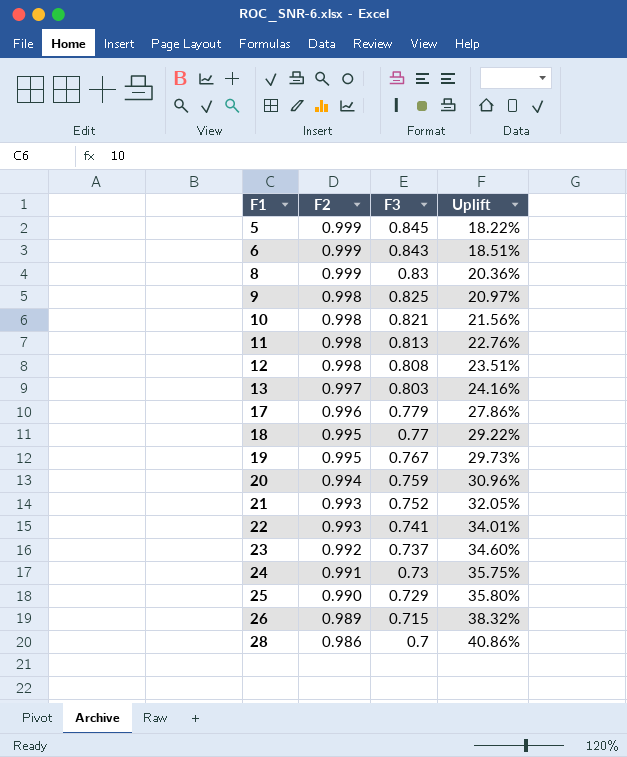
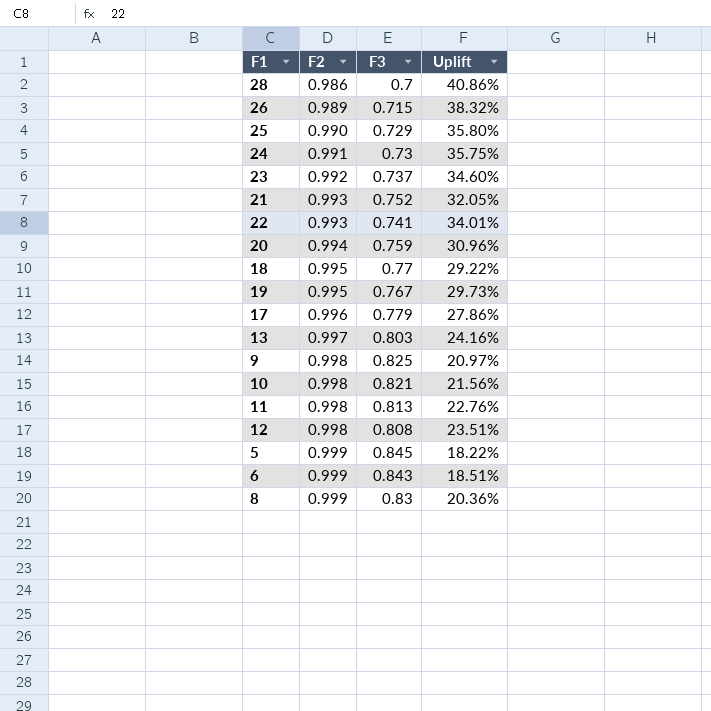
row order: F1 ascending -> F2 ascending

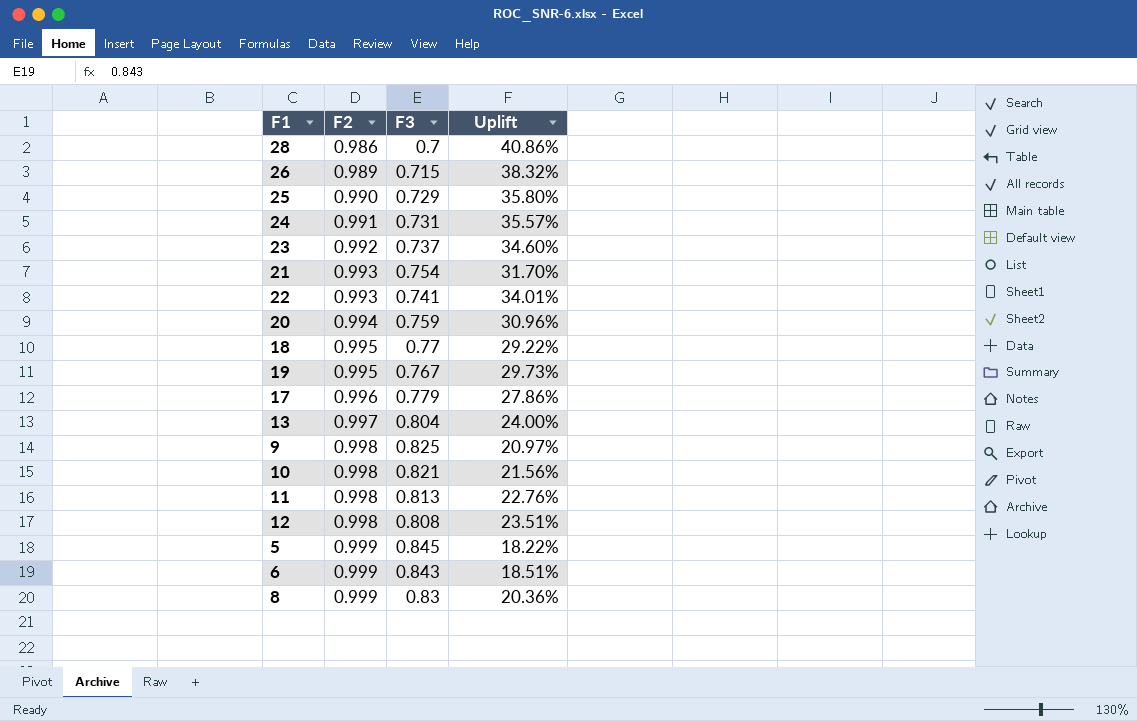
24 | F3: 0.73 -> 0.731
24 | Uplift: 35.75% -> 35.57%
21 | F3: 0.752 -> 0.754
21 | Uplift: 32.05% -> 31.70%
13 | F3: 0.803 -> 0.804
13 | Uplift: 24.16% -> 24.00%

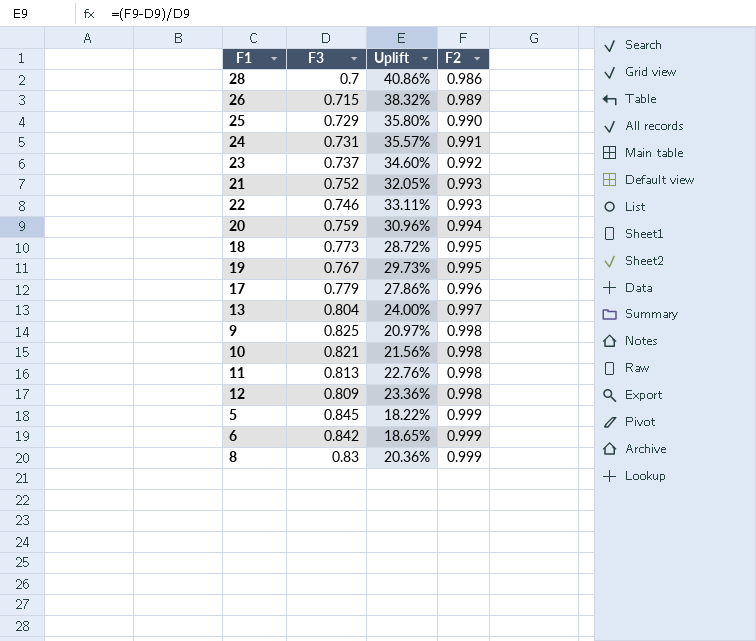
column F2 | position: 2 -> 4
21 | F3: 0.754 -> 0.752
21 | Uplift: 31.70% -> 32.05%
22 | F3: 0.741 -> 0.746
22 | Uplift: 34.01% -> 33.11%
18 | F3: 0.77 -> 0.773
18 | Uplift: 29.22% -> 28.72%
12 | F3: 0.808 -> 0.809
12 | Uplift: 23.51% -> 23.36%
6 | F3: 0.843 -> 0.842
6 | Uplift: 18.51% -> 18.65%

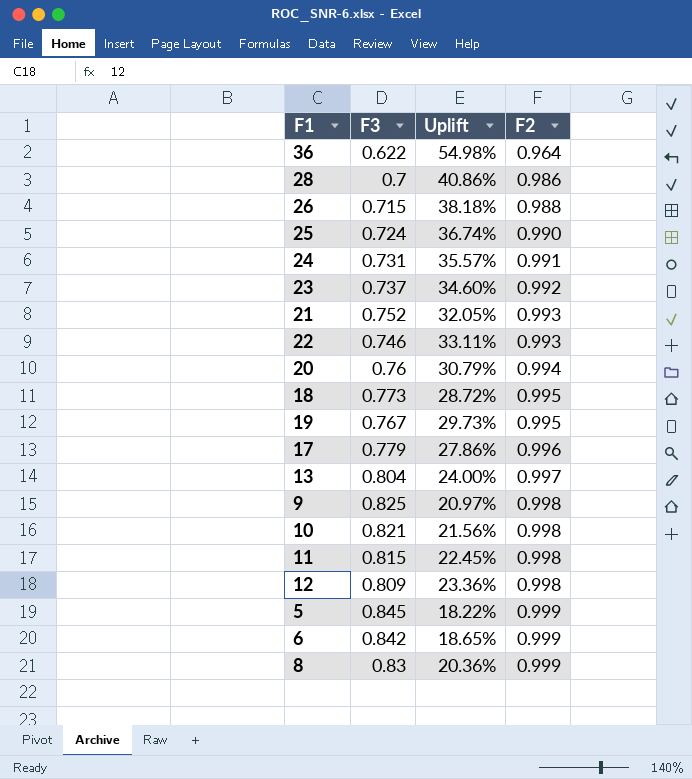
row 36: none -> 0.622 | 54.98% | 0.964
26 | Uplift: 38.32% -> 38.18%
26 | F2: 0.989 -> 0.988
25 | F3: 0.729 -> 0.724
25 | Uplift: 35.80% -> 36.74%
20 | F3: 0.759 -> 0.76
20 | Uplift: 30.96% -> 30.79%
11 | F3: 0.813 -> 0.815
11 | Uplift: 22.76% -> 22.45%

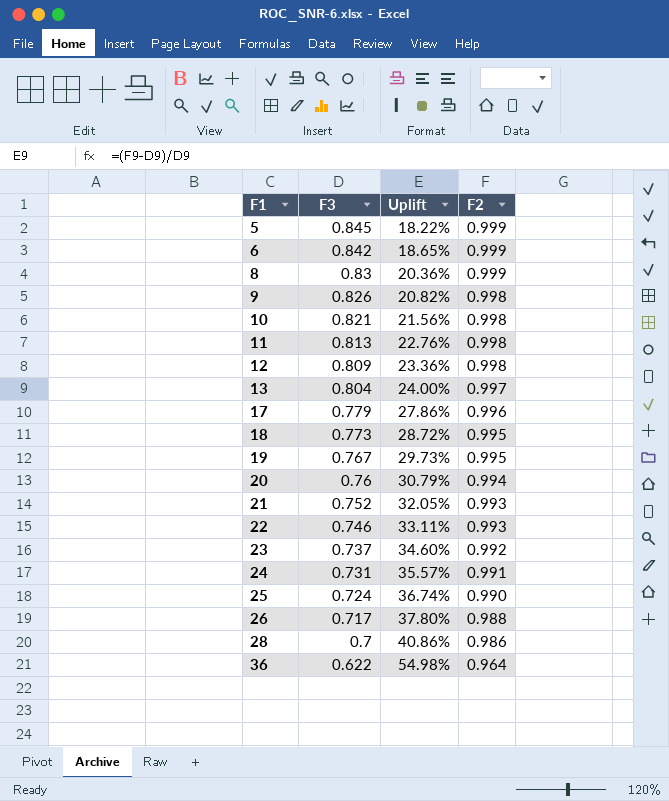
row order: F2 ascending -> F1 ascending
9 | F3: 0.825 -> 0.826
9 | Uplift: 20.97% -> 20.82%
11 | F3: 0.815 -> 0.813
11 | Uplift: 22.45% -> 22.76%
26 | F3: 0.715 -> 0.717
26 | Uplift: 38.18% -> 37.80%

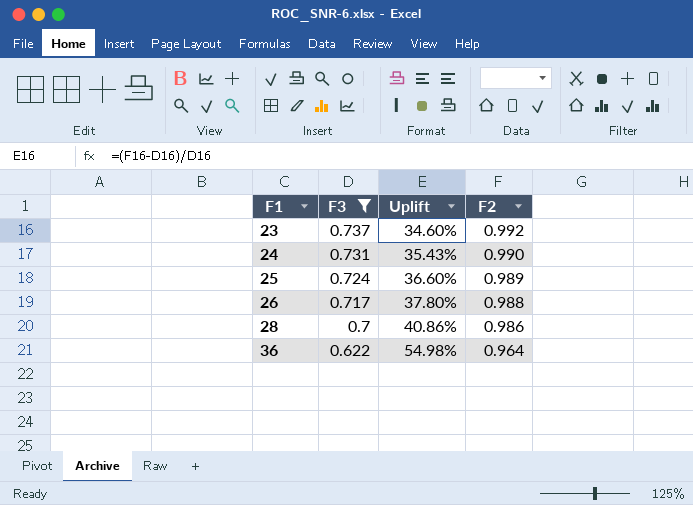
filter: none -> F3 <= 0.737
24 | Uplift: 35.57% -> 35.43%
24 | F2: 0.991 -> 0.990
25 | Uplift: 36.74% -> 36.60%
25 | F2: 0.990 -> 0.989

